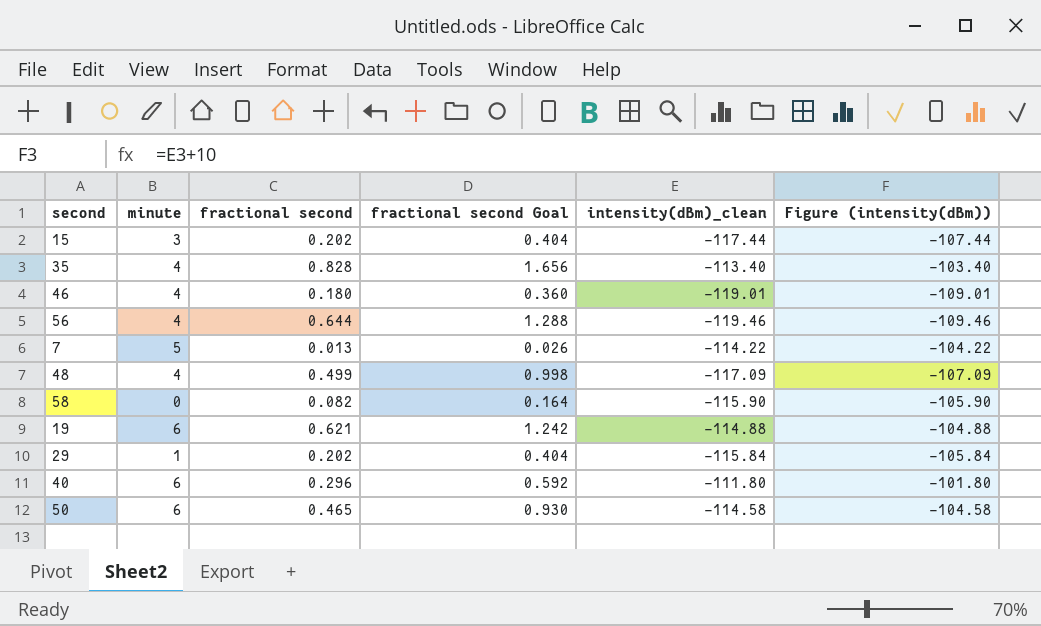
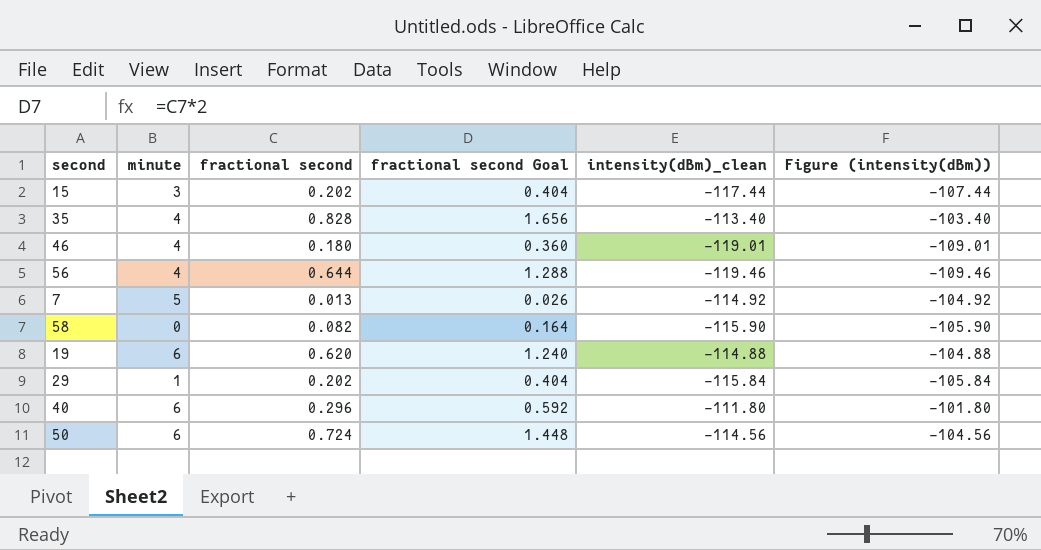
row 48: 4 | 0.499 | 0.998 | -117.09 | -107.09 -> none
7 | intensity(dBm)_clean: -114.22 -> -114.92
7 | Figure (intensity(dBm)): -104.22 -> -104.92
19 | fractional second: 0.621 -> 0.620
19 | fractional second Goal: 1.242 -> 1.240
50 | fractional second: 0.465 -> 0.724
50 | fractional second Goal: 0.930 -> 1.448
50 | intensity(dBm)_clean: -114.58 -> -114.56
50 | Figure (intensity(dBm)): -104.58 -> -104.56

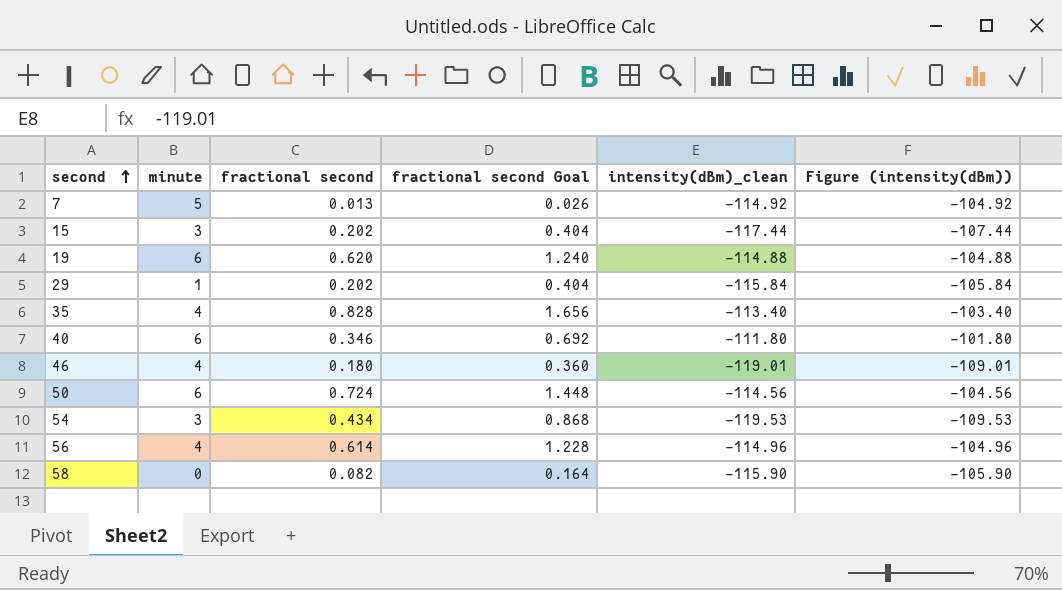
row order: none -> second ascending
40 | fractional second: 0.296 -> 0.346
40 | fractional second Goal: 0.592 -> 0.692
row 54: none -> 3 | 0.434 | 0.868 | -119.53 | -109.53
56 | fractional second: 0.644 -> 0.614
56 | fractional second Goal: 1.288 -> 1.228
56 | intensity(dBm)_clean: -119.46 -> -114.96
56 | Figure (intensity(dBm)): -109.46 -> -104.96

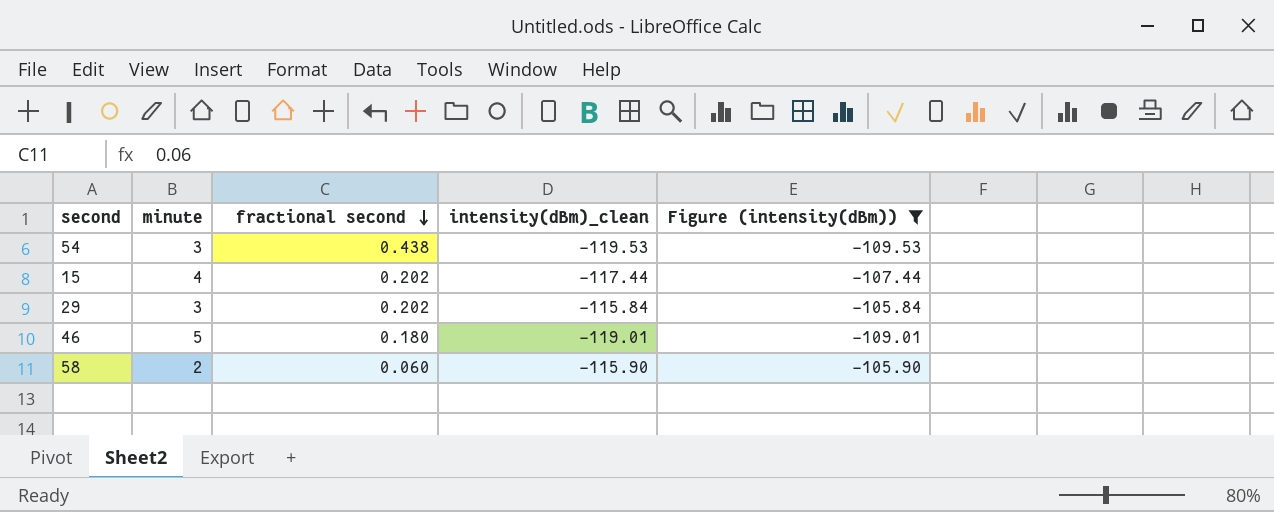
filter: none -> Figure (intensity(dBm)) <= -105.84
row order: second ascending -> fractional second descending
column fractional second Goal | formula: [fractional second] * 2 -> none
54 | fractional second: 0.434 -> 0.438
15 | minute: 3 -> 4
29 | minute: 1 -> 3
46 | minute: 4 -> 5
58 | minute: 0 -> 2
58 | fractional second: 0.082 -> 0.060

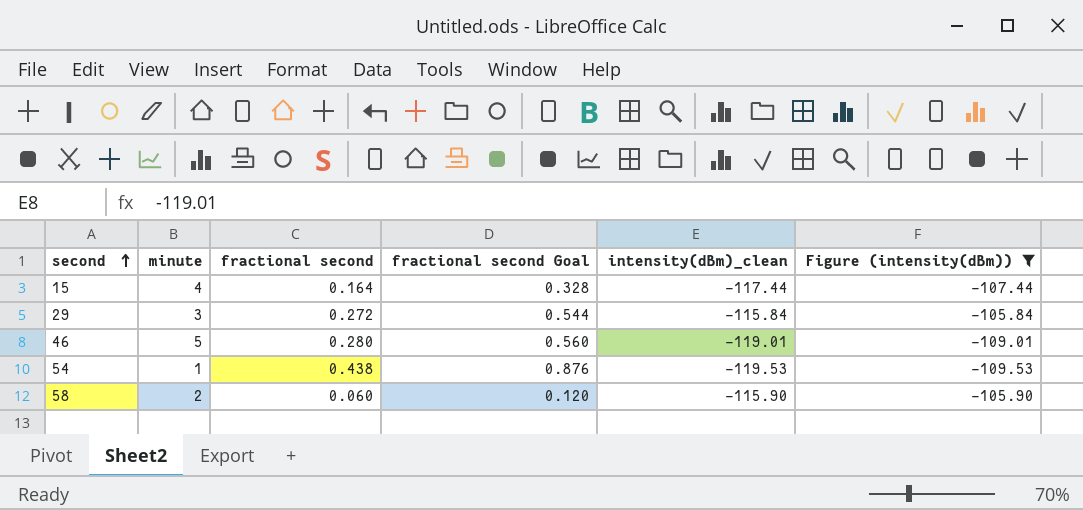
row order: fractional second descending -> second ascending
column fractional second Goal | formula: none -> [fractional second] * 2
15 | fractional second: 0.202 -> 0.164
29 | fractional second: 0.202 -> 0.272
46 | fractional second: 0.180 -> 0.280
54 | minute: 3 -> 1

